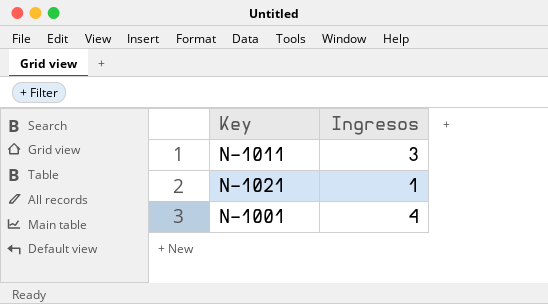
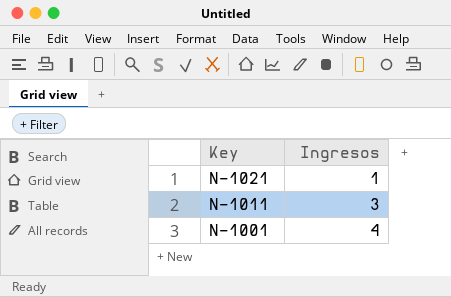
row order: none -> Key descending

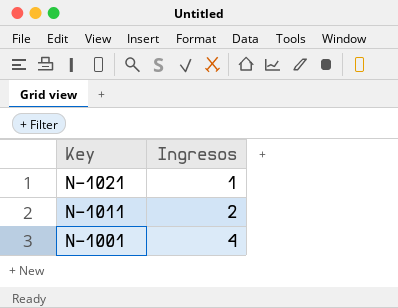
N-1011 | Ingresos: 3 -> 2

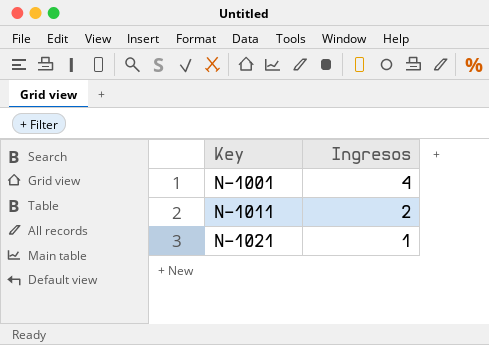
row order: Key descending -> Key ascending

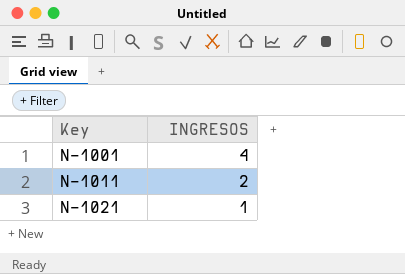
column name: Ingresos -> INGRESOS

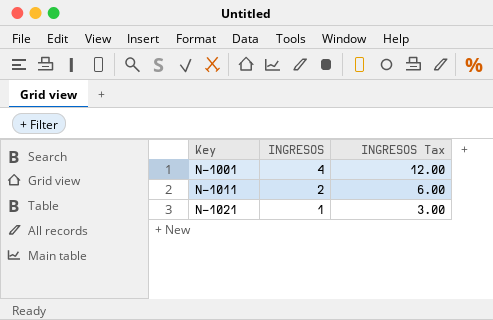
column INGRESOS Tax | formula: none -> [INGRESOS] * 3

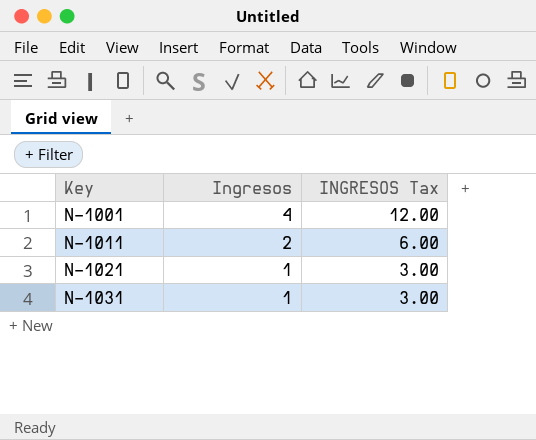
column name: INGRESOS -> Ingresos
row N-1031: none -> 1 | 3.00

